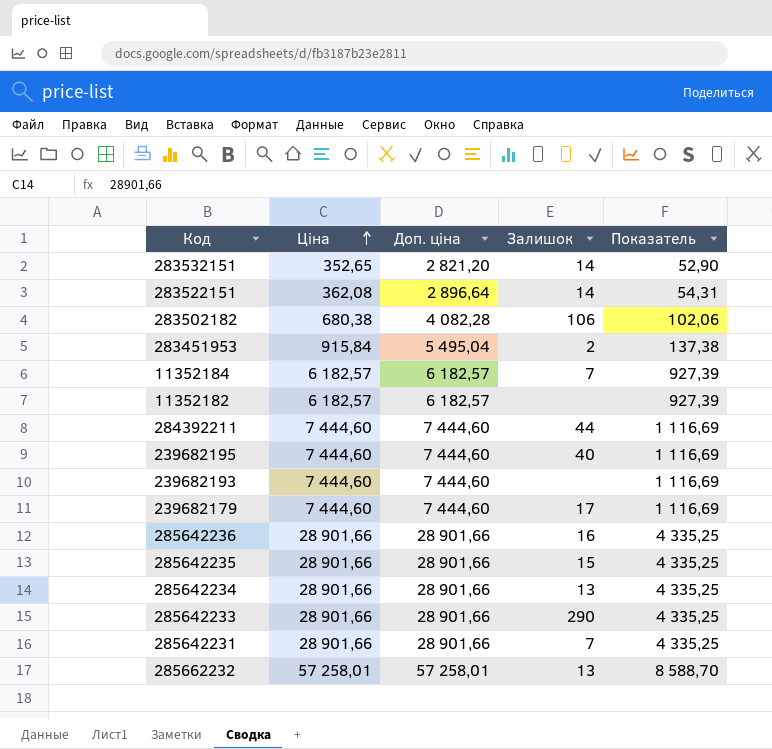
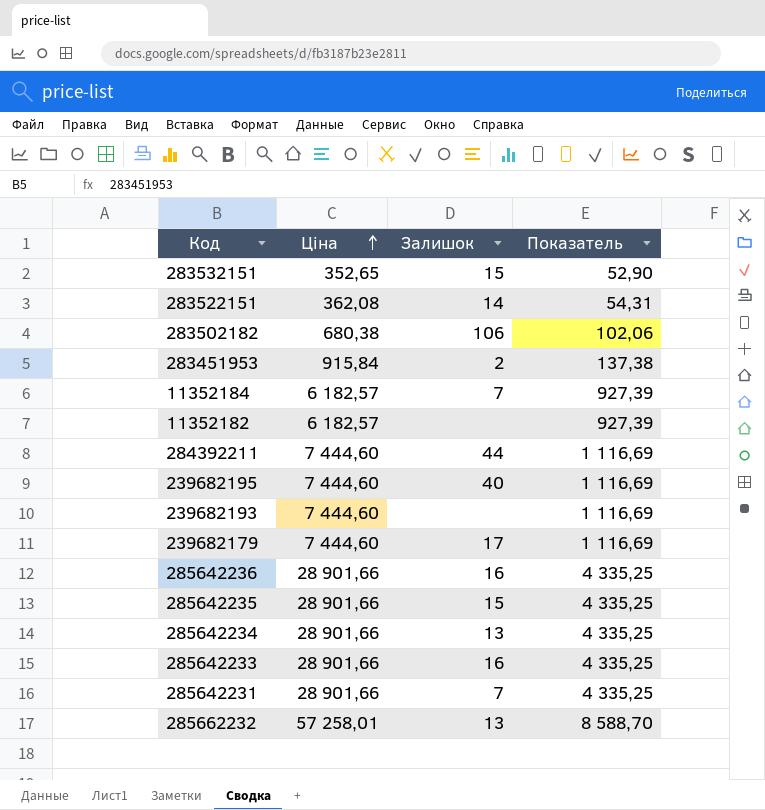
column Доп. ціна | position: 3 -> none
283532151 | Залишок: 14 -> 15
285642233 | Залишок: 290 -> 16

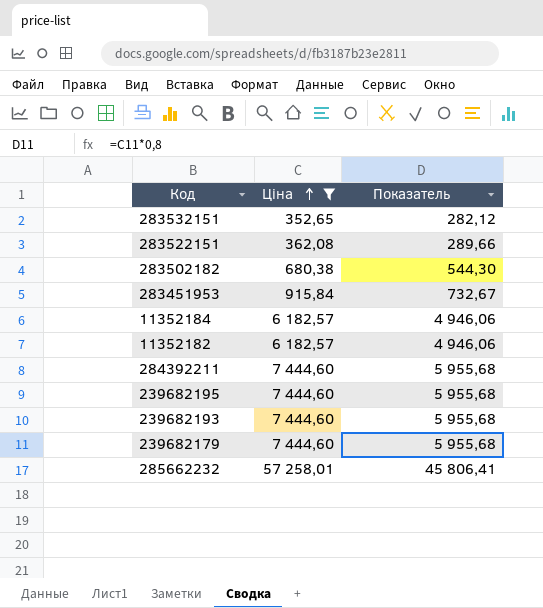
filter: none -> Ціна != 28 901,66
column Залишок | position: 3 -> none
column Показатель | formula: [Ціна] * 0,15 -> [Ціна] * 0,8

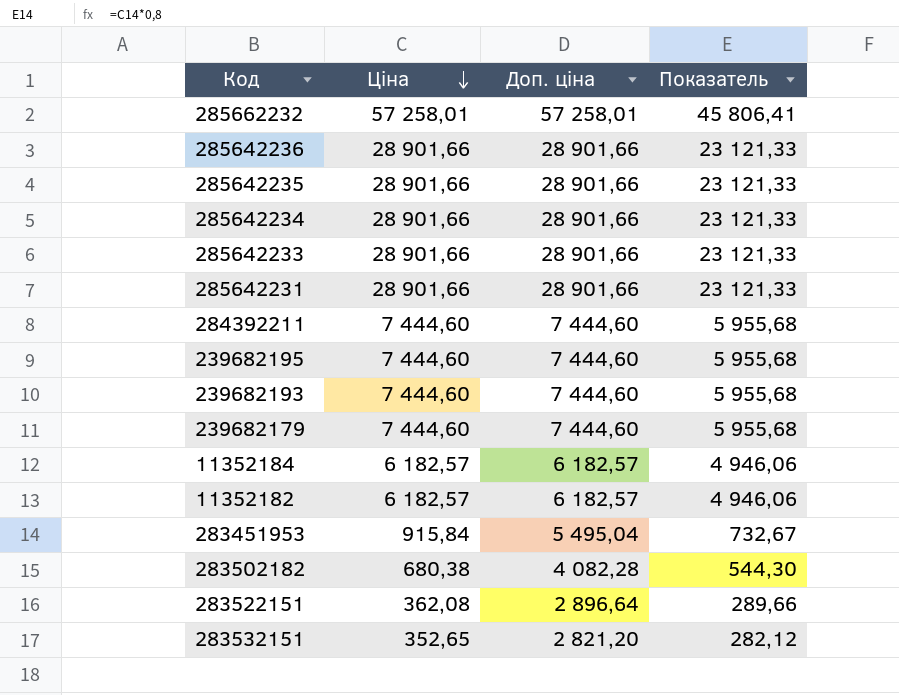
filter: Ціна != 28 901,66 -> none
row order: Ціна ascending -> Ціна descending
column Доп. ціна | position: none -> 3

